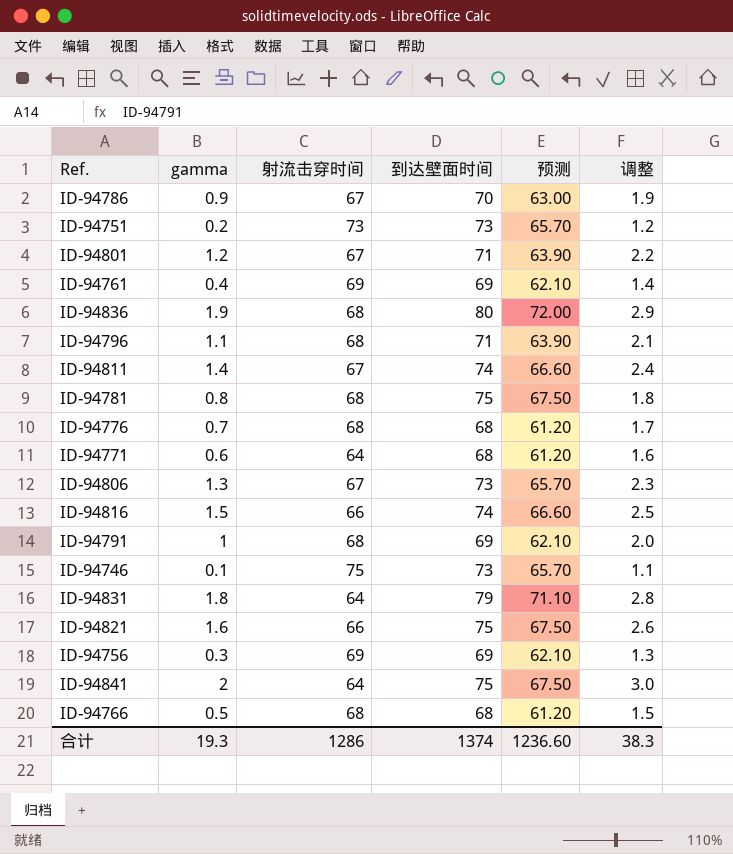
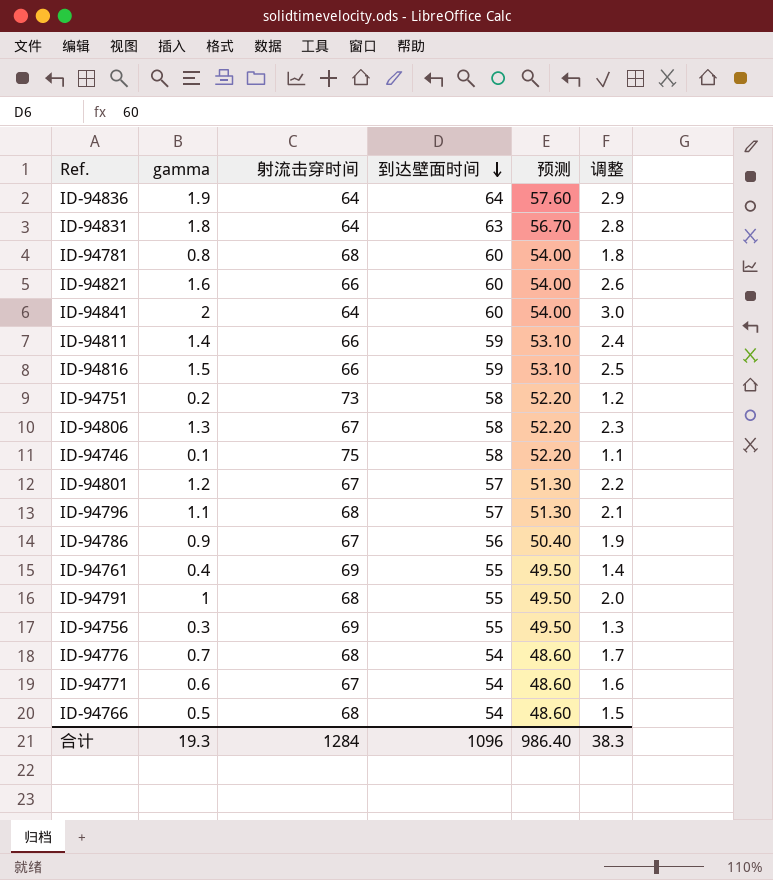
row order: none -> 到达壁面时间 descending
ID-94836 | 射流击穿时间: 68 -> 64
ID-94836 | 到达壁面时间: 80 -> 64
ID-94836 | 预测: 72.00 -> 57.60
ID-94831 | 到达壁面时间: 79 -> 63
ID-94831 | 预测: 71.10 -> 56.70
ID-94781 | 到达壁面时间: 75 -> 60
ID-94781 | 预测: 67.50 -> 54.00
ID-94821 | 到达壁面时间: 75 -> 60
ID-94821 | 预测: 67.50 -> 54.00
ID-94841 | 到达壁面时间: 75 -> 60
ID-94841 | 预测: 67.50 -> 54.00
ID-94811 | 射流击穿时间: 67 -> 66
ID-94811 | 到达壁面时间: 74 -> 59
ID-94811 | 预测: 66.60 -> 53.10
ID-94816 | 到达壁面时间: 74 -> 59
ID-94816 | 预测: 66.60 -> 53.10
ID-94751 | 到达壁面时间: 73 -> 58
ID-94751 | 预测: 65.70 -> 52.20
ID-94806 | 到达壁面时间: 73 -> 58
ID-94806 | 预测: 65.70 -> 52.20
ID-94746 | 到达壁面时间: 73 -> 58
ID-94746 | 预测: 65.70 -> 52.20
ID-94801 | 到达壁面时间: 71 -> 57
ID-94801 | 预测: 63.90 -> 51.30
ID-94796 | 到达壁面时间: 71 -> 57
ID-94796 | 预测: 63.90 -> 51.30
ID-94786 | 到达壁面时间: 70 -> 56
ID-94786 | 预测: 63.00 -> 50.40
ID-94761 | 到达壁面时间: 69 -> 55
ID-94761 | 预测: 62.10 -> 49.50
ID-94791 | 到达壁面时间: 69 -> 55
ID-94791 | 预测: 62.10 -> 49.50
ID-94756 | 到达壁面时间: 69 -> 55
ID-94756 | 预测: 62.10 -> 49.50
ID-94776 | 到达壁面时间: 68 -> 54
ID-94776 | 预测: 61.20 -> 48.60
ID-94771 | 射流击穿时间: 64 -> 67
ID-94771 | 到达壁面时间: 68 -> 54
ID-94771 | 预测: 61.20 -> 48.60
ID-94766 | 到达壁面时间: 68 -> 54
ID-94766 | 预测: 61.20 -> 48.60
合计 | 射流击穿时间: 1286 -> 1284
合计 | 到达壁面时间: 1374 -> 1096
合计 | 预测: 1236.60 -> 986.40

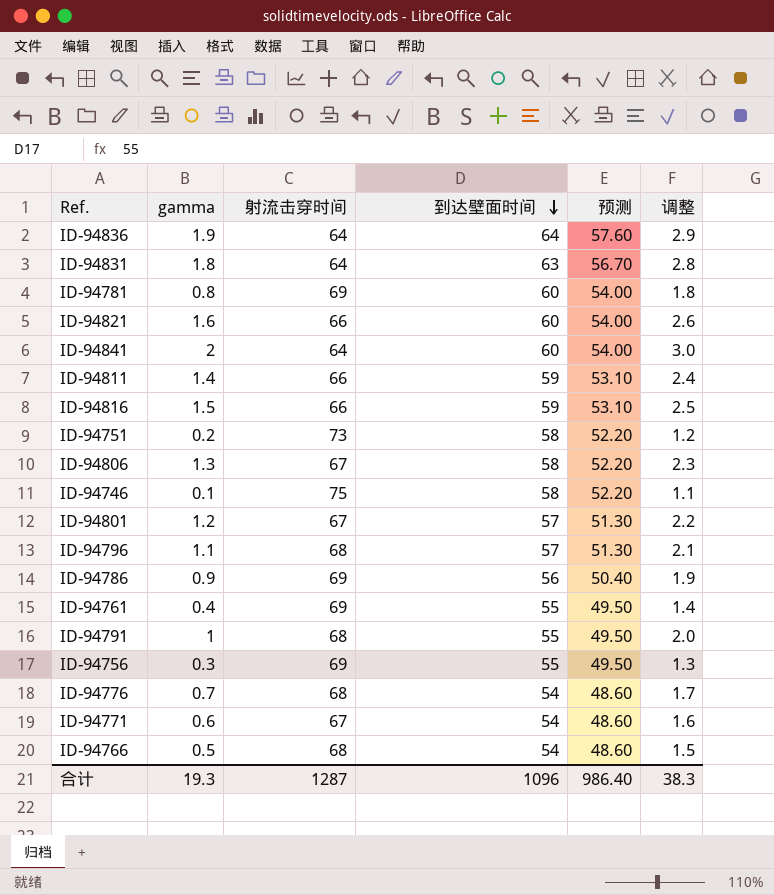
ID-94781 | 射流击穿时间: 68 -> 69
ID-94786 | 射流击穿时间: 67 -> 69
合计 | 射流击穿时间: 1284 -> 1287

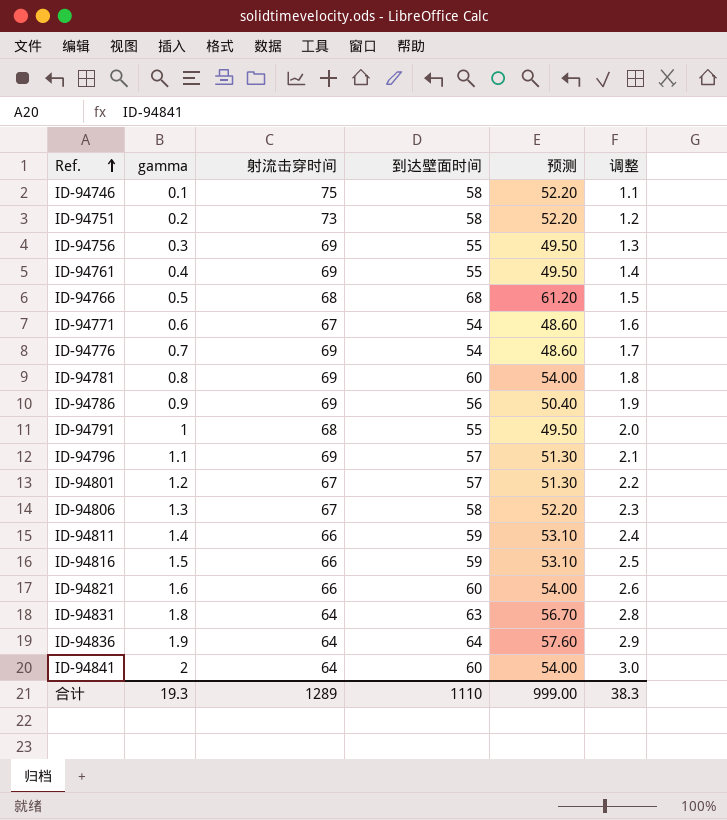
row order: 到达壁面时间 descending -> Ref. ascending
ID-94766 | 到达壁面时间: 54 -> 68
ID-94766 | 预测: 48.60 -> 61.20
ID-94776 | 射流击穿时间: 68 -> 69
ID-94796 | 射流击穿时间: 68 -> 69
合计 | 射流击穿时间: 1287 -> 1289
合计 | 到达壁面时间: 1096 -> 1110
合计 | 预测: 986.40 -> 999.00

